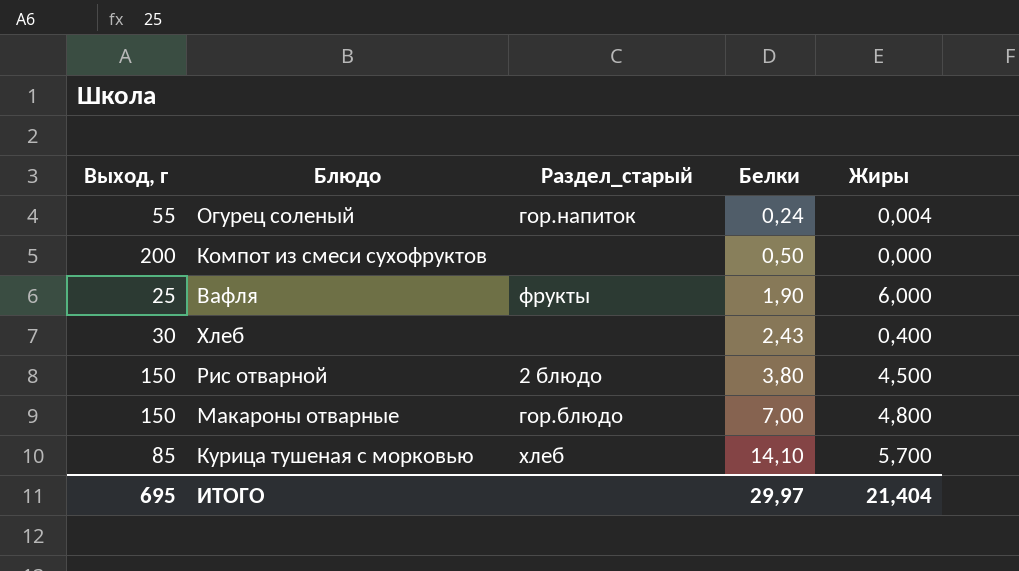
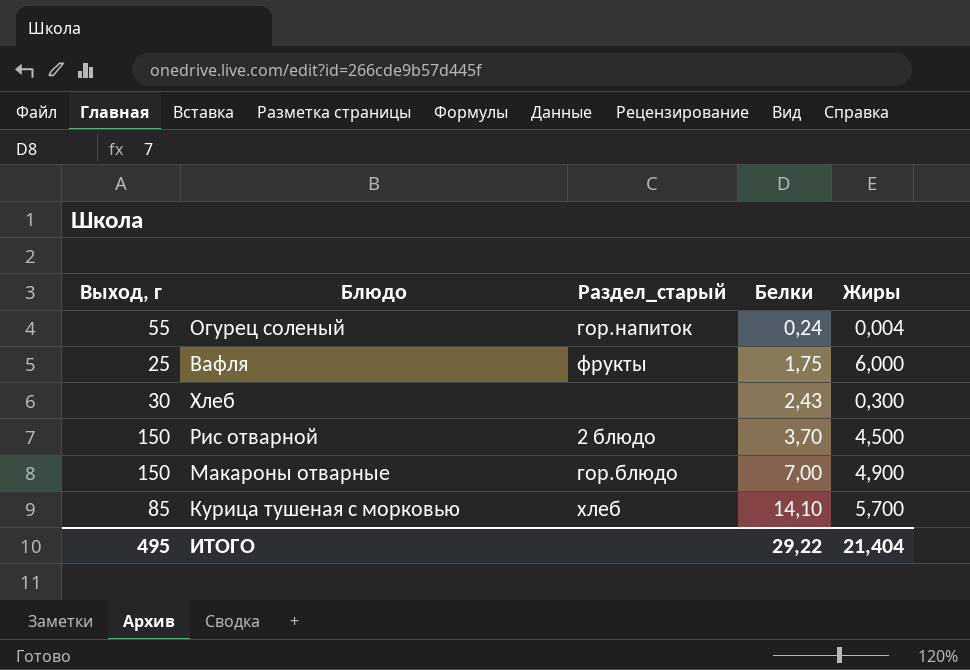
row Компот из смеси сухофруктов: 200 | none | 0,50 | 0,000 -> none
Вафля | Белки: 1,90 -> 1,75
Хлеб | Жиры: 0,400 -> 0,300
Рис отварной | Белки: 3,80 -> 3,70
Макароны отварные | Жиры: 4,800 -> 4,900
ИТОГО | Выход, г: 695 -> 495
ИТОГО | Белки: 29,97 -> 29,22

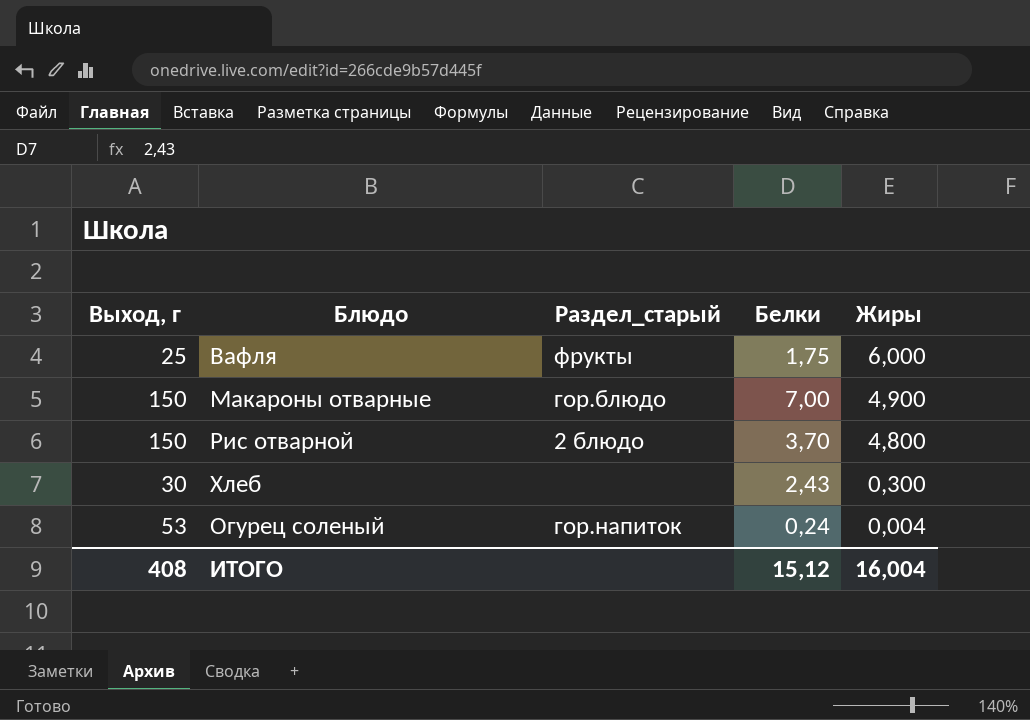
row order: Белки ascending -> Жиры descending
row Курица тушеная с морковью: 85 | хлеб | 14,10 | 5,700 -> none
Рис отварной | Жиры: 4,500 -> 4,800
Огурец соленый | Выход, г: 55 -> 53
ИТОГО | Выход, г: 495 -> 408
ИТОГО | Белки: 29,22 -> 15,12
ИТОГО | Жиры: 21,404 -> 16,004

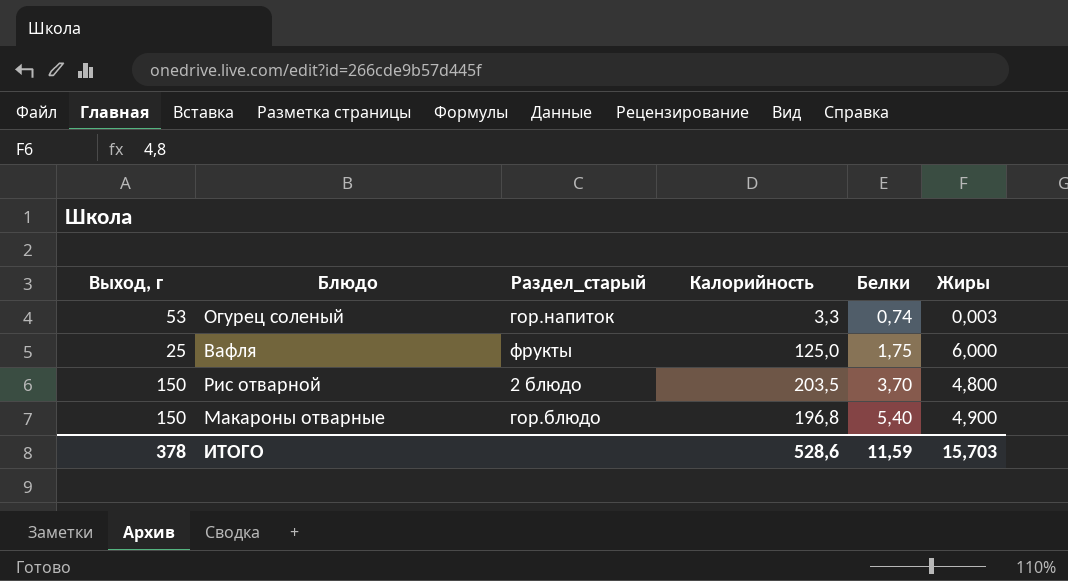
row order: Жиры descending -> Белки ascending
column Калорийность | position: none -> 4
row Хлеб: 30 | none | 2,43 | 0,300 -> none
Огурец соленый | Белки: 0,24 -> 0,74
Огурец соленый | Жиры: 0,004 -> 0,003
Макароны отварные | Белки: 7,00 -> 5,40
ИТОГО | Выход, г: 408 -> 378
ИТОГО | Белки: 15,12 -> 11,59
ИТОГО | Жиры: 16,004 -> 15,703

